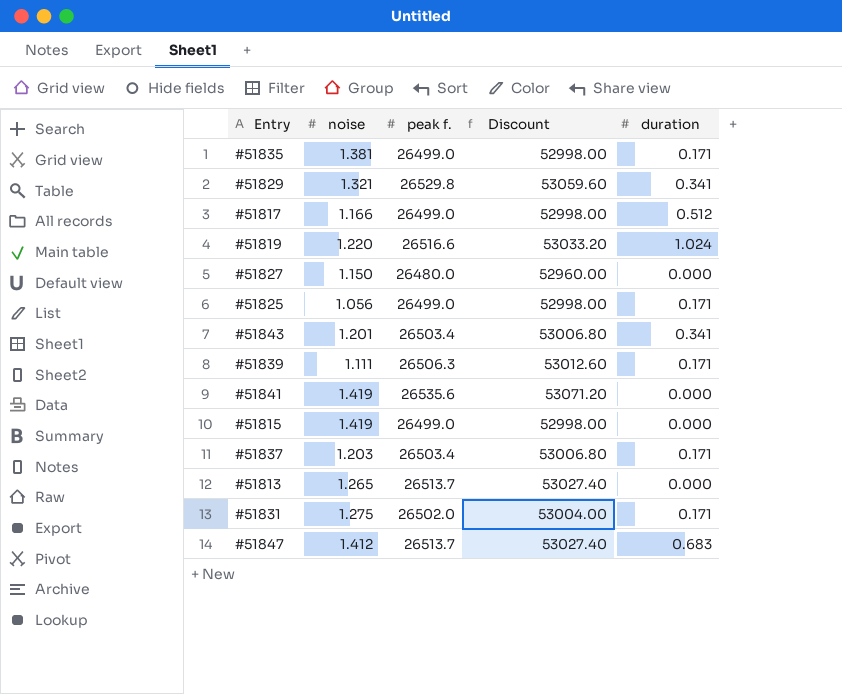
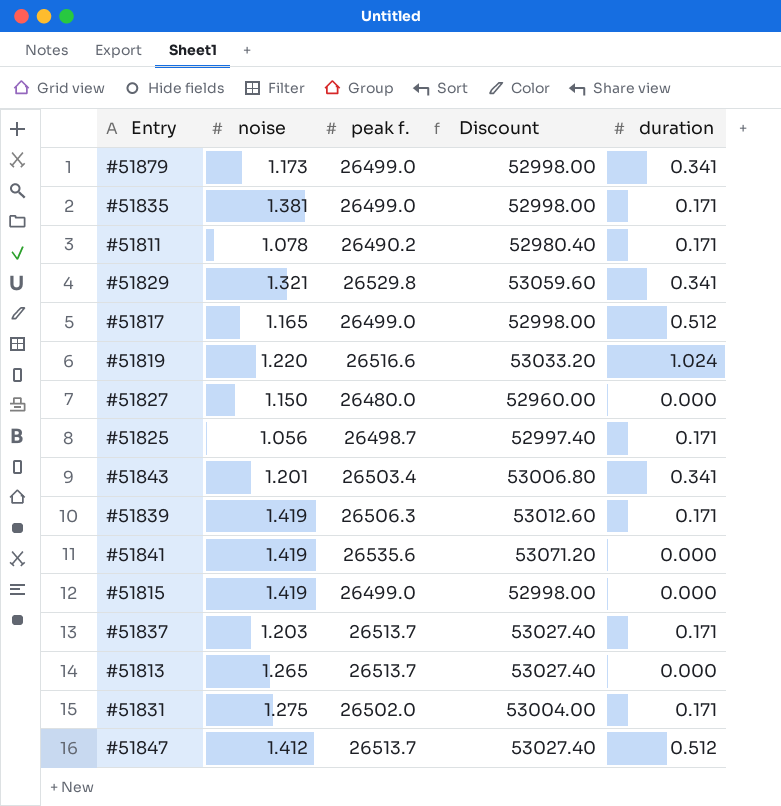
row #51879: none -> 1.173 | 26499.0 | 52998.00 | 0.341
row #51811: none -> 1.078 | 26490.2 | 52980.40 | 0.171
#51817 | noise: 1.166 -> 1.165
#51825 | peak f.: 26499.0 -> 26498.7
#51825 | Discount: 52998.00 -> 52997.40
#51839 | noise: 1.111 -> 1.419
#51837 | peak f.: 26503.4 -> 26513.7
#51837 | Discount: 53006.80 -> 53027.40
#51847 | duration: 0.683 -> 0.512

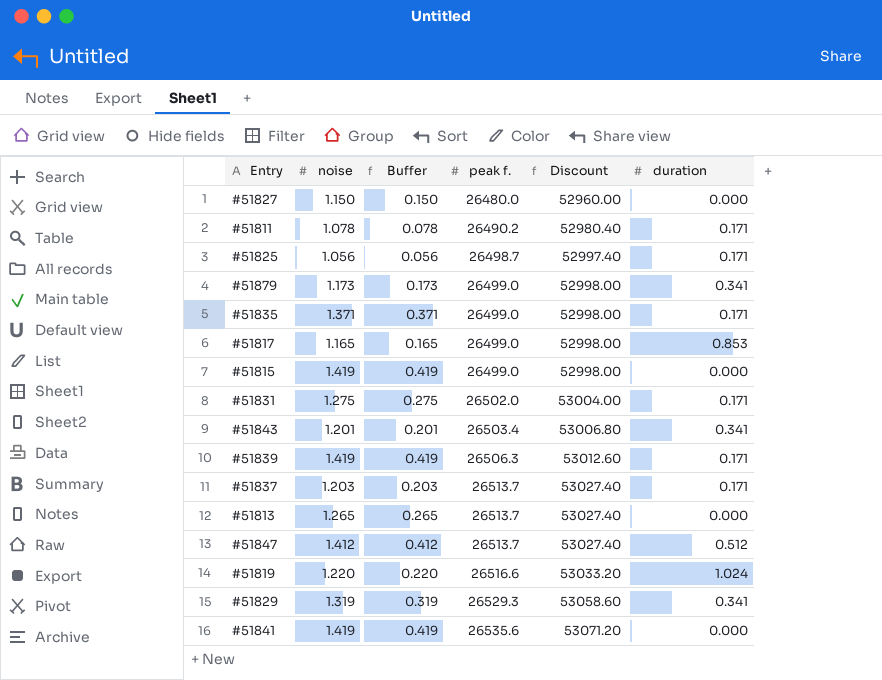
row order: none -> peak f. ascending
column Buffer | formula: none -> [noise] - 1
#51835 | noise: 1.381 -> 1.371
#51817 | duration: 0.512 -> 0.853
#51829 | noise: 1.321 -> 1.319
#51829 | peak f.: 26529.8 -> 26529.3
#51829 | Discount: 53059.60 -> 53058.60

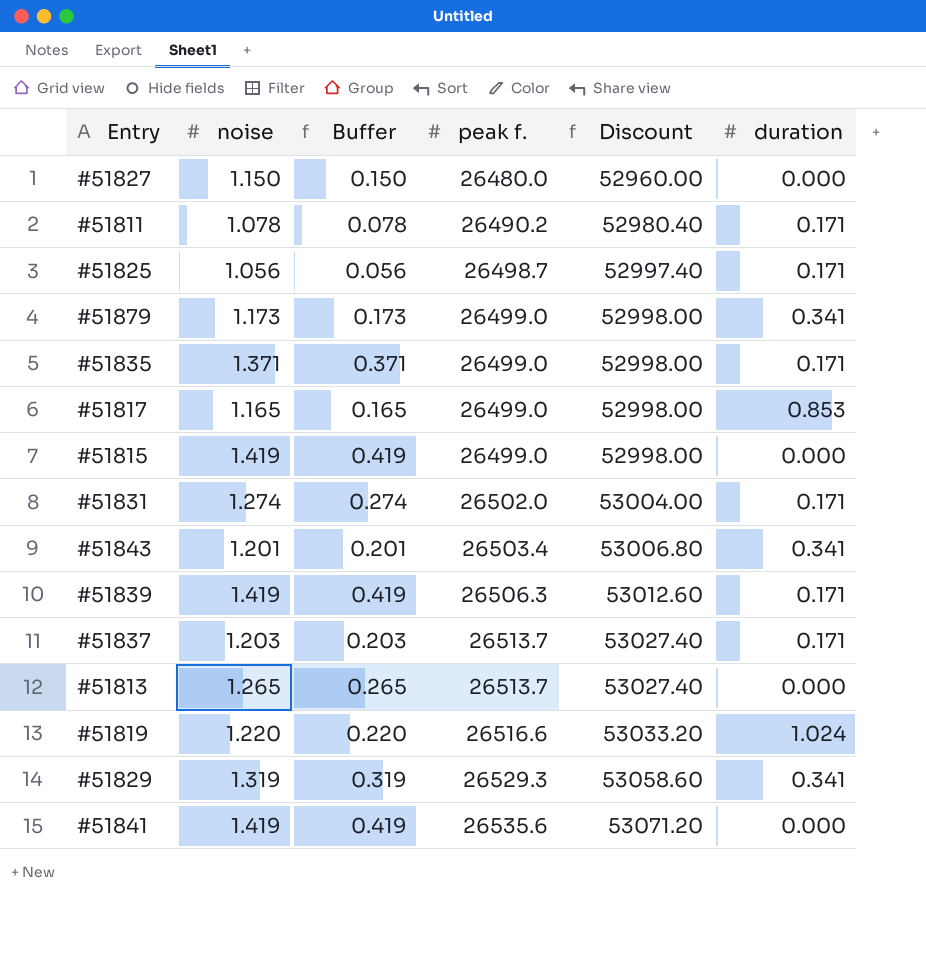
row #51847: 1.412 | 0.412 | 26513.7 | 53027.40 | 0.512 -> none
#51831 | noise: 1.275 -> 1.274
#51831 | Buffer: 0.275 -> 0.274

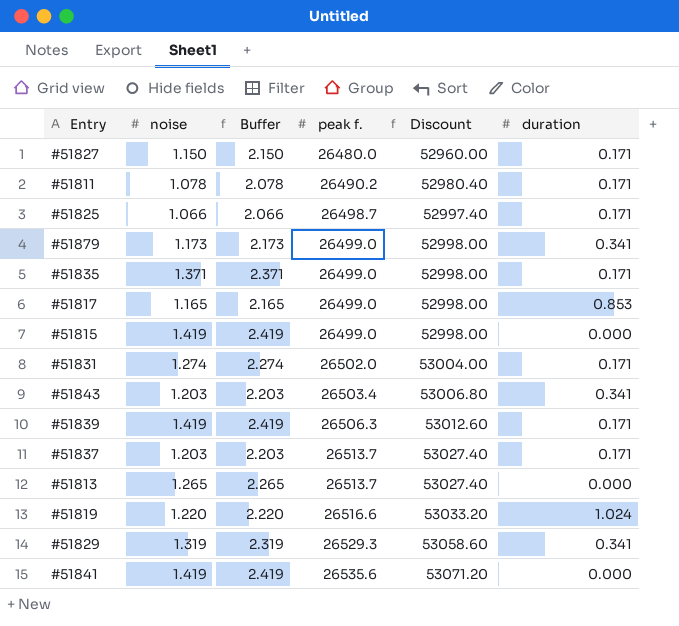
column Buffer | formula: [noise] - 1 -> [noise] + 1
#51827 | duration: 0.000 -> 0.171
#51825 | noise: 1.056 -> 1.066
#51843 | noise: 1.201 -> 1.203

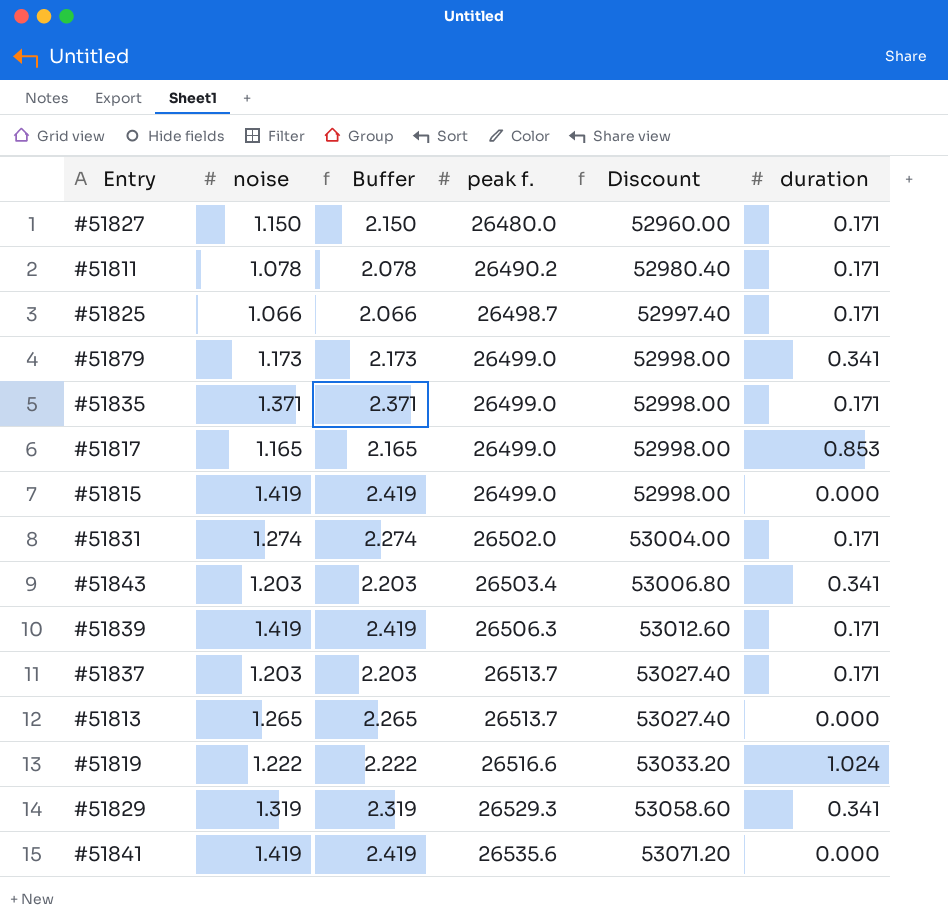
#51819 | noise: 1.220 -> 1.222
#51819 | Buffer: 2.220 -> 2.222

